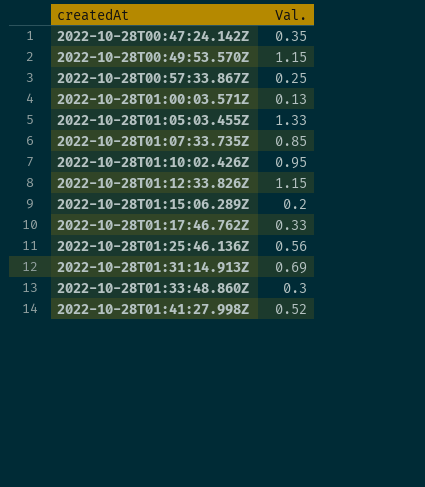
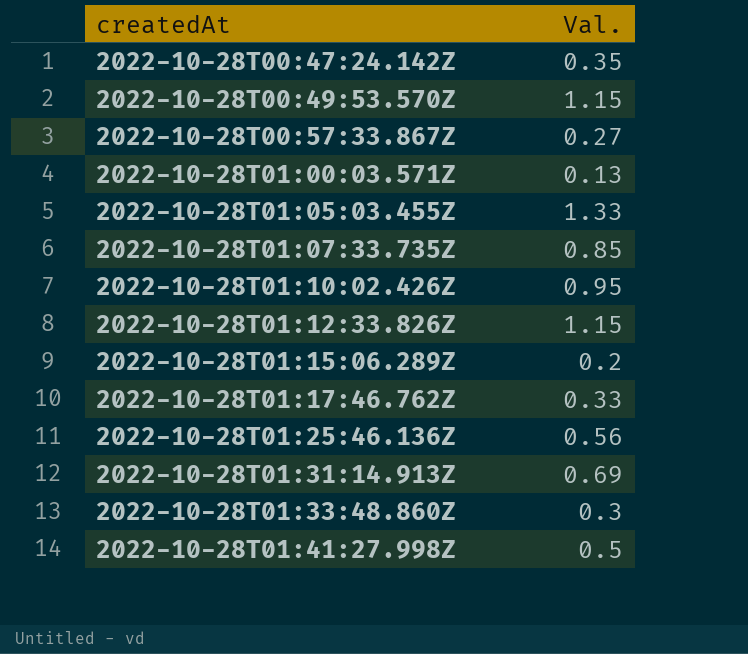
2022-10-28T00:57:33.867Z | Val.: 0.25 -> 0.27
2022-10-28T01:41:27.998Z | Val.: 0.52 -> 0.5

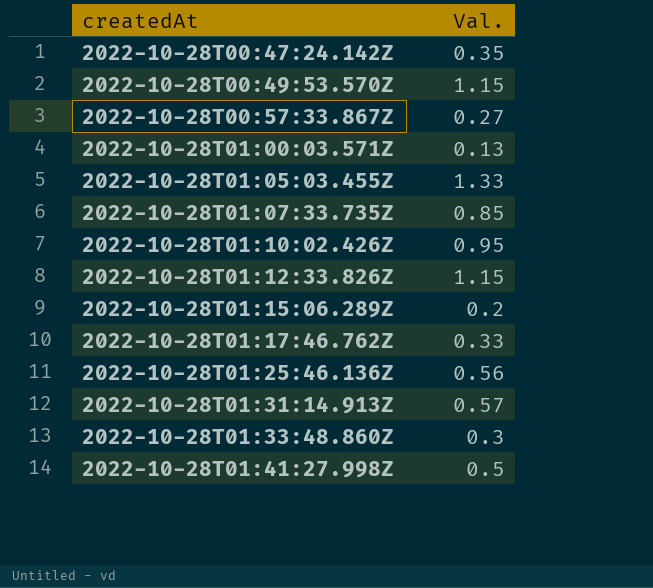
2022-10-28T01:31:14.913Z | Val.: 0.69 -> 0.57

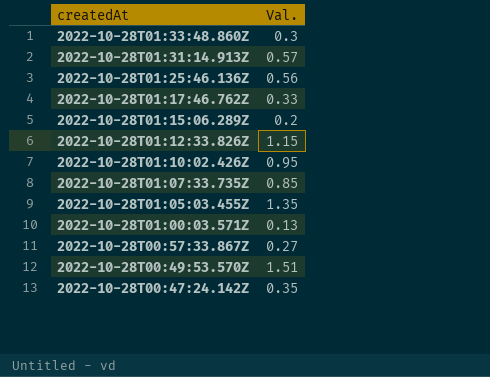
row order: createdAt ascending -> createdAt descending
row 2022-10-28T01:41:27.998Z: 0.5 -> none
2022-10-28T01:05:03.455Z | Val.: 1.33 -> 1.35
2022-10-28T00:49:53.570Z | Val.: 1.15 -> 1.51

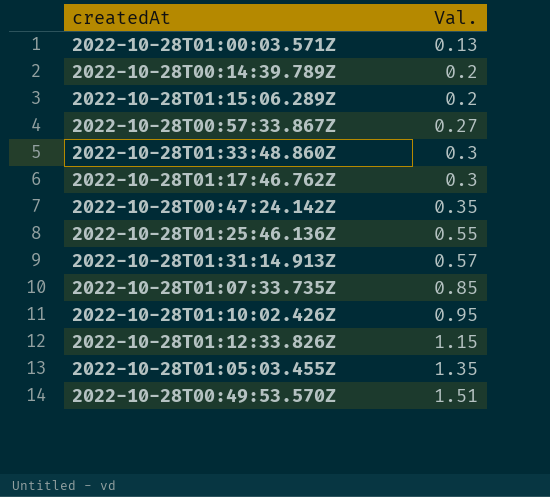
row order: createdAt descending -> Val. ascending
row 2022-10-28T00:14:39.789Z: none -> 0.2
2022-10-28T01:17:46.762Z | Val.: 0.33 -> 0.3
2022-10-28T01:25:46.136Z | Val.: 0.56 -> 0.55

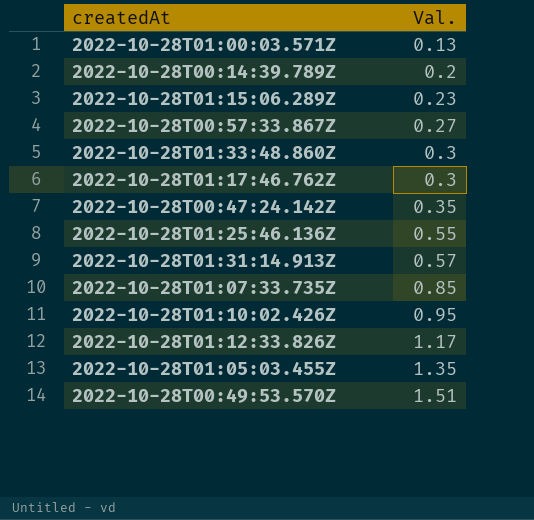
2022-10-28T01:15:06.289Z | Val.: 0.2 -> 0.23
2022-10-28T01:12:33.826Z | Val.: 1.15 -> 1.17

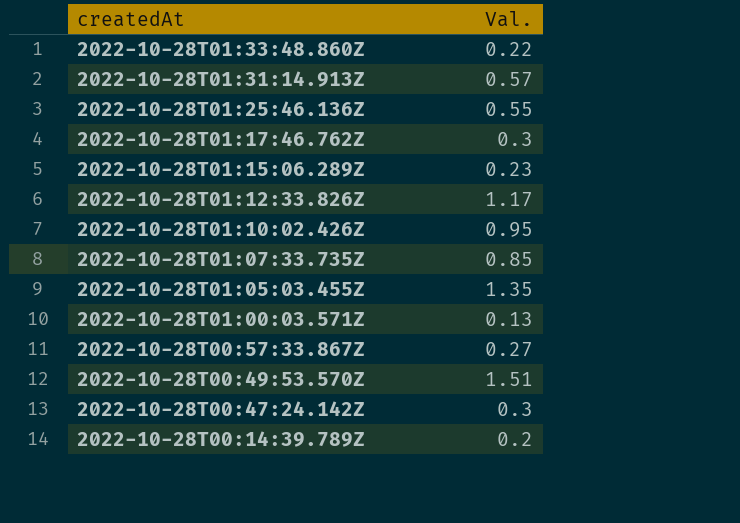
row order: Val. ascending -> createdAt descending
2022-10-28T01:33:48.860Z | Val.: 0.3 -> 0.22
2022-10-28T00:47:24.142Z | Val.: 0.35 -> 0.3

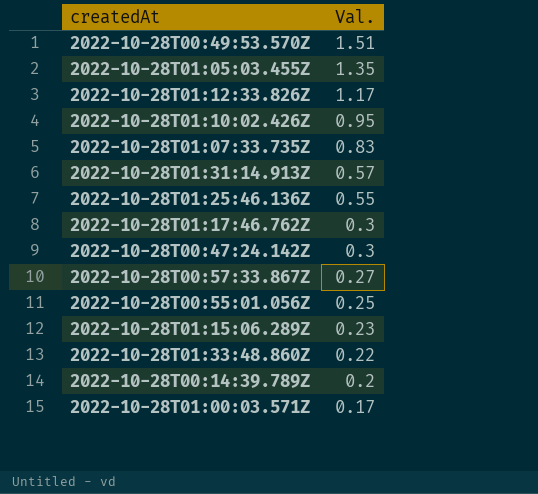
row order: createdAt descending -> Val. descending
2022-10-28T01:07:33.735Z | Val.: 0.85 -> 0.83
row 2022-10-28T00:55:01.056Z: none -> 0.25
2022-10-28T01:00:03.571Z | Val.: 0.13 -> 0.17

